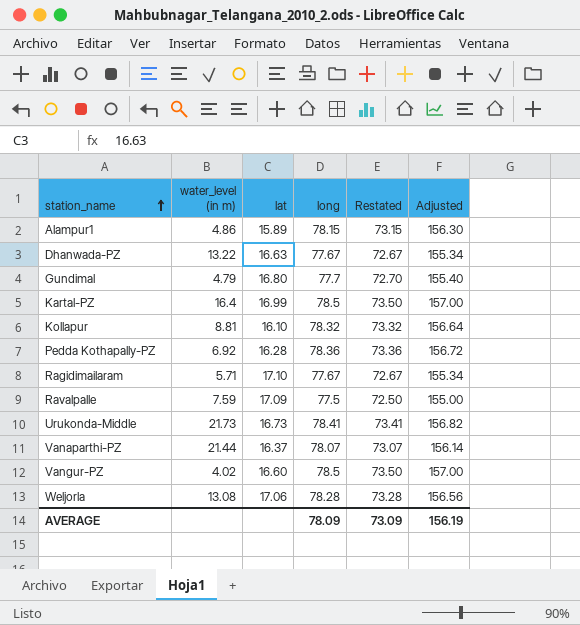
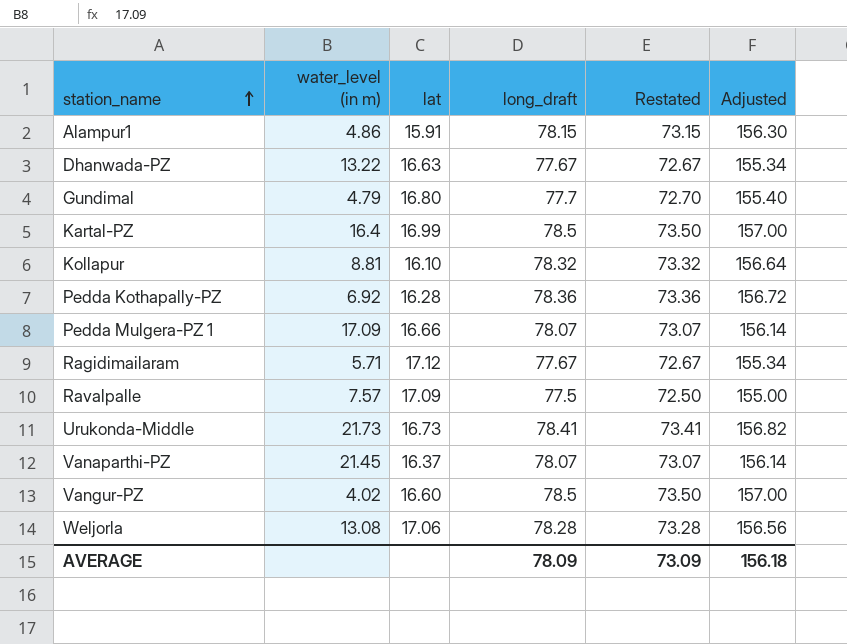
column name: long -> long_draft
Alampur1 | lat: 15.89 -> 15.91
row Pedda Mulgera-PZ 1: none -> 17.09 | 16.66 | 78.07 | 73.07 | 156.14
Ragidimailaram | lat: 17.10 -> 17.12
Ravalpalle | water_level (in m): 7.59 -> 7.57
Vanaparthi-PZ | water_level (in m): 21.44 -> 21.45
AVERAGE | Adjusted: 156.19 -> 156.18

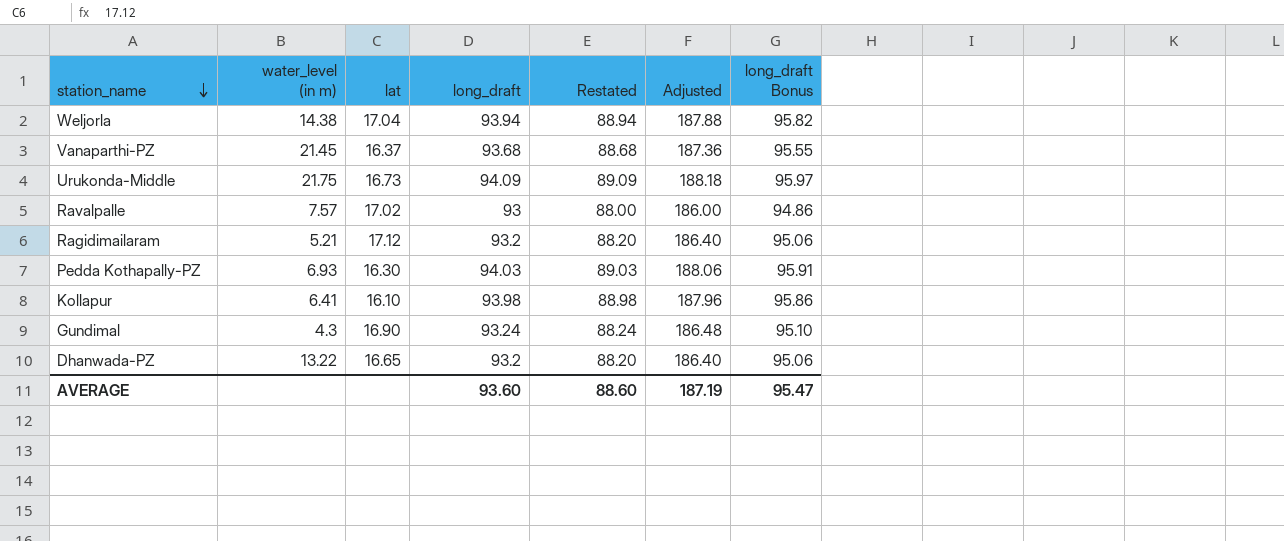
row order: station_name ascending -> station_name descending
column long_draft Bonus | formula: none -> [long_draft] * 1.02
row Alampur1: 4.86 | 15.91 | 78.15 | 73.15 | 156.30 -> none
row Kartal-PZ: 16.4 | 16.99 | 78.5 | 73.50 | 157.00 -> none
row Pedda Mulgera-PZ 1: 17.09 | 16.66 | 78.07 | 73.07 | 156.14 -> none
row Vangur-PZ: 4.02 | 16.60 | 78.5 | 73.50 | 157.00 -> none
Weljorla | water_level (in m): 13.08 -> 14.38
Weljorla | lat: 17.06 -> 17.04
Weljorla | long_draft: 78.28 -> 93.94
Weljorla | Restated: 73.28 -> 88.94
Weljorla | Adjusted: 156.56 -> 187.88
Vanaparthi-PZ | long_draft: 78.07 -> 93.68
Vanaparthi-PZ | Restated: 73.07 -> 88.68
Vanaparthi-PZ | Adjusted: 156.14 -> 187.36
Urukonda-Middle | water_level (in m): 21.73 -> 21.75
Urukonda-Middle | long_draft: 78.41 -> 94.09
Urukonda-Middle | Restated: 73.41 -> 89.09
Urukonda-Middle | Adjusted: 156.82 -> 188.18
Ravalpalle | lat: 17.09 -> 17.02
Ravalpalle | long_draft: 77.5 -> 93
Ravalpalle | Restated: 72.50 -> 88.00
Ravalpalle | Adjusted: 155.00 -> 186.00
Ragidimailaram | water_level (in m): 5.71 -> 5.21
Ragidimailaram | long_draft: 77.67 -> 93.2
Ragidimailaram | Restated: 72.67 -> 88.20
Ragidimailaram | Adjusted: 155.34 -> 186.40
Pedda Kothapally-PZ | water_level (in m): 6.92 -> 6.93
Pedda Kothapally-PZ | lat: 16.28 -> 16.30
Pedda Kothapally-PZ | long_draft: 78.36 -> 94.03
Pedda Kothapally-PZ | Restated: 73.36 -> 89.03
Pedda Kothapally-PZ | Adjusted: 156.72 -> 188.06
Kollapur | water_level (in m): 8.81 -> 6.41
Kollapur | long_draft: 78.32 -> 93.98
Kollapur | Restated: 73.32 -> 88.98
Kollapur | Adjusted: 156.64 -> 187.96
Gundimal | water_level (in m): 4.79 -> 4.3
Gundimal | lat: 16.80 -> 16.90
Gundimal | long_draft: 77.7 -> 93.24
Gundimal | Restated: 72.70 -> 88.24
Gundimal | Adjusted: 155.40 -> 186.48
Dhanwada-PZ | lat: 16.63 -> 16.65
Dhanwada-PZ | long_draft: 77.67 -> 93.2
Dhanwada-PZ | Restated: 72.67 -> 88.20
Dhanwada-PZ | Adjusted: 155.34 -> 186.40
AVERAGE | long_draft: 78.09 -> 93.60
AVERAGE | Restated: 73.09 -> 88.60
AVERAGE | Adjusted: 156.18 -> 187.19

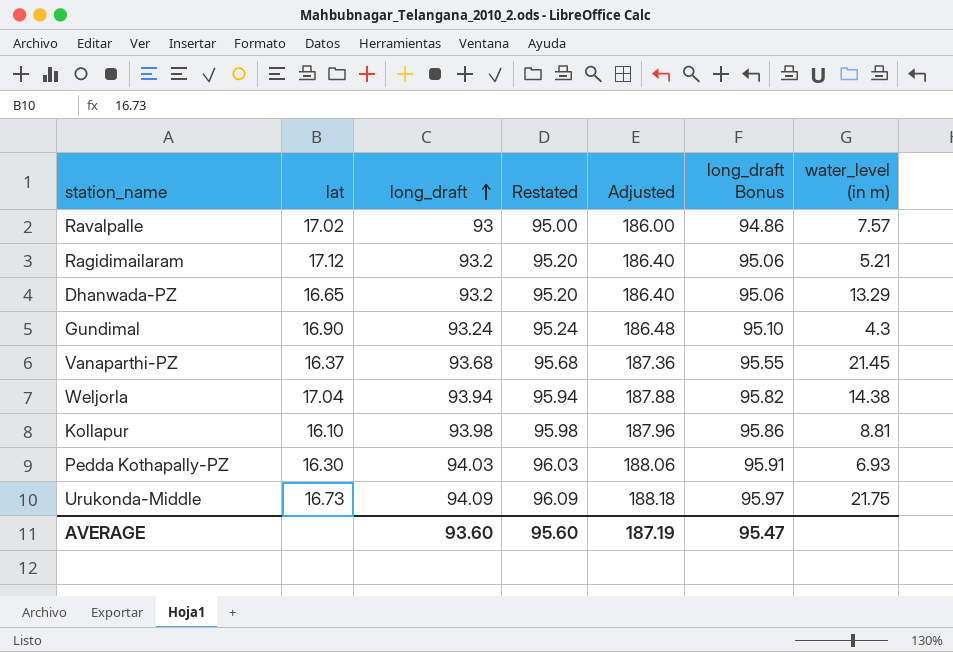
row order: station_name descending -> long_draft ascending
column Restated | formula: [long_draft] - 5 -> [long_draft] + 2
column water_level (in m) | position: 2 -> 7
Dhanwada-PZ | water_level (in m): 13.22 -> 13.29
Kollapur | water_level (in m): 6.41 -> 8.81
AVERAGE | Restated: 88.60 -> 95.60

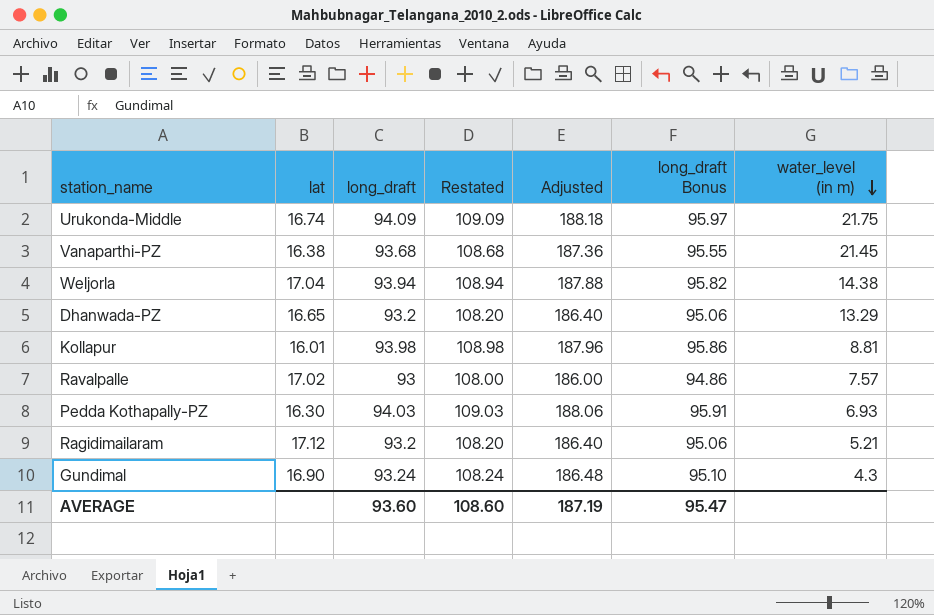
row order: long_draft ascending -> water_level (in m) descending
column Restated | formula: [long_draft] + 2 -> [long_draft] + 15
Urukonda-Middle | lat: 16.73 -> 16.74
Vanaparthi-PZ | lat: 16.37 -> 16.38
Kollapur | lat: 16.10 -> 16.01
AVERAGE | Restated: 95.60 -> 108.60

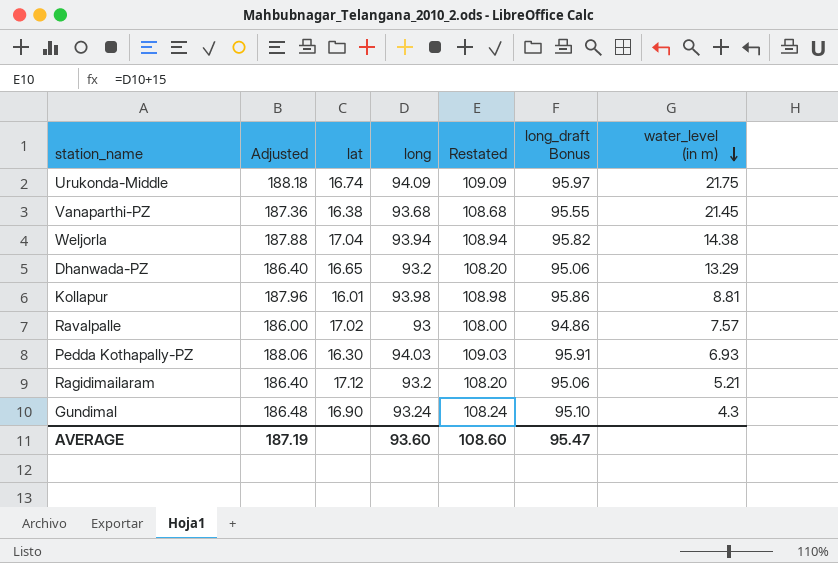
column Adjusted | position: 5 -> 2
column name: long_draft -> long

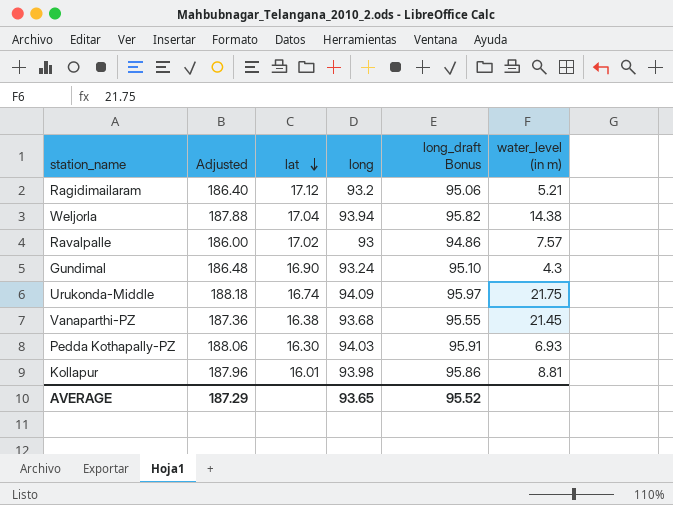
row order: water_level (in m) descending -> lat descending
column Restated | formula: [long] + 15 -> none
row Dhanwada-PZ: 186.40 | 16.65 | 93.2 | 108.20 | 95.06 | 13.29 -> none
AVERAGE | Adjusted: 187.19 -> 187.29
AVERAGE | long: 93.60 -> 93.65
AVERAGE | long_draft Bonus: 95.47 -> 95.52

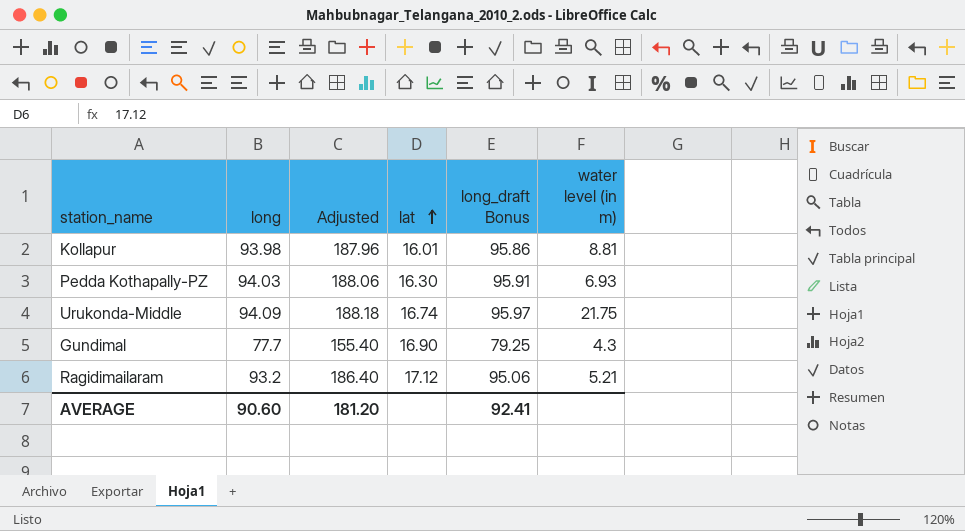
row order: lat descending -> lat ascending
column long | position: 4 -> 2
column name: water_level (in m) -> water level (in m)
row Weljorla: 187.88 | 17.04 | 93.94 | 95.82 | 14.38 -> none
row Ravalpalle: 186.00 | 17.02 | 93 | 94.86 | 7.57 -> none
row Vanaparthi-PZ: 187.36 | 16.38 | 93.68 | 95.55 | 21.45 -> none
Gundimal | long: 93.24 -> 77.7
Gundimal | Adjusted: 186.48 -> 155.40
Gundimal | long_draft Bonus: 95.10 -> 79.25
AVERAGE | long: 93.65 -> 90.60
AVERAGE | Adjusted: 187.29 -> 181.20
AVERAGE | long_draft Bonus: 95.52 -> 92.41

